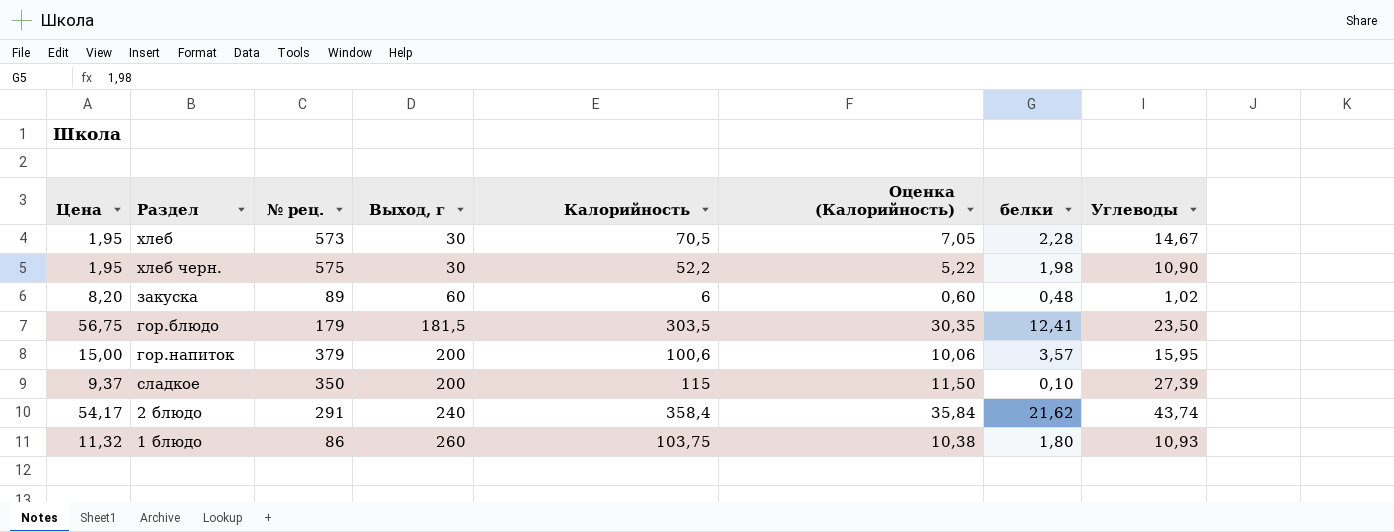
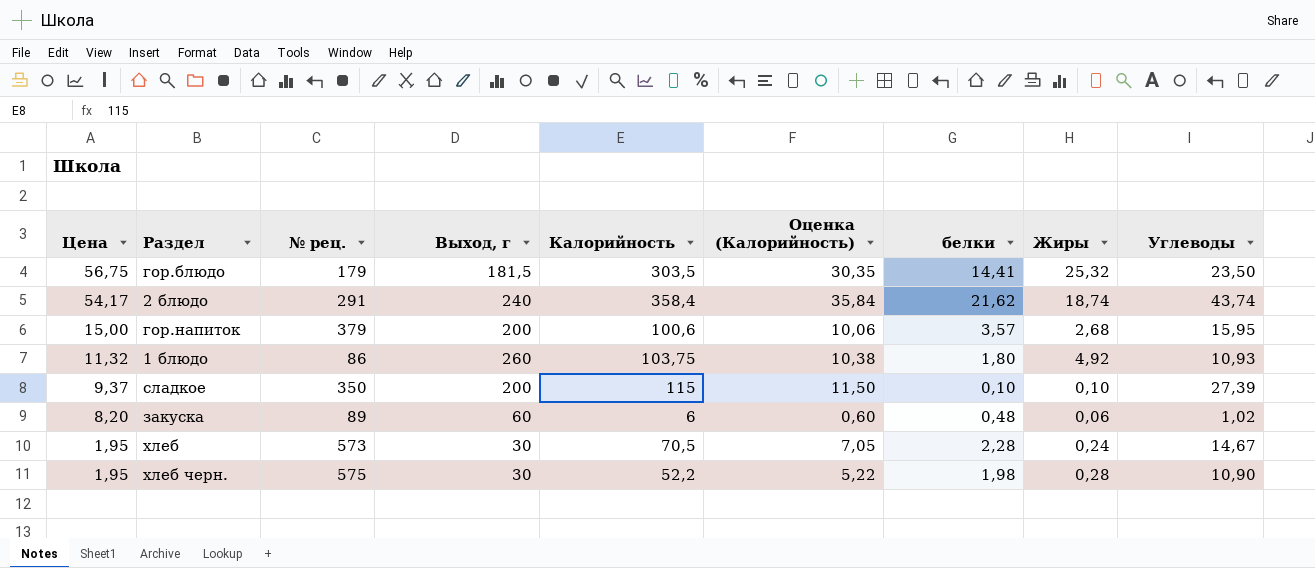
row order: Выход, г ascending -> Цена descending
column Жиры | position: none -> 8
гор.блюдо | белки: 12,41 -> 14,41

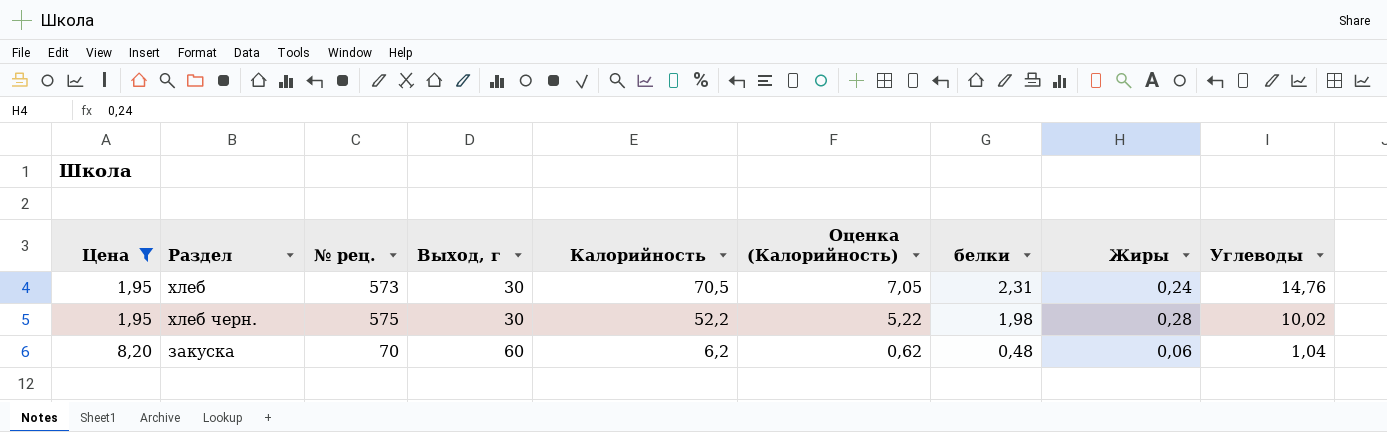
filter: none -> Цена <= 8,20
row order: Цена descending -> Цена ascending
хлеб | белки: 2,28 -> 2,31
хлеб | Углеводы: 14,67 -> 14,76
хлеб черн. | Углеводы: 10,90 -> 10,02
закуска | № рец.: 89 -> 70
закуска | Калорийность: 6 -> 6,2
закуска | Оценка (Калорийность): 0,60 -> 0,62
закуска | Углеводы: 1,02 -> 1,04

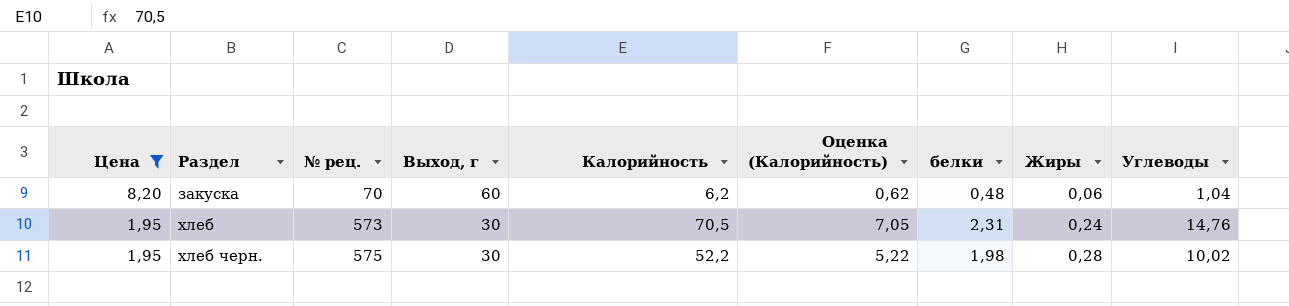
row order: Цена ascending -> Цена descending

